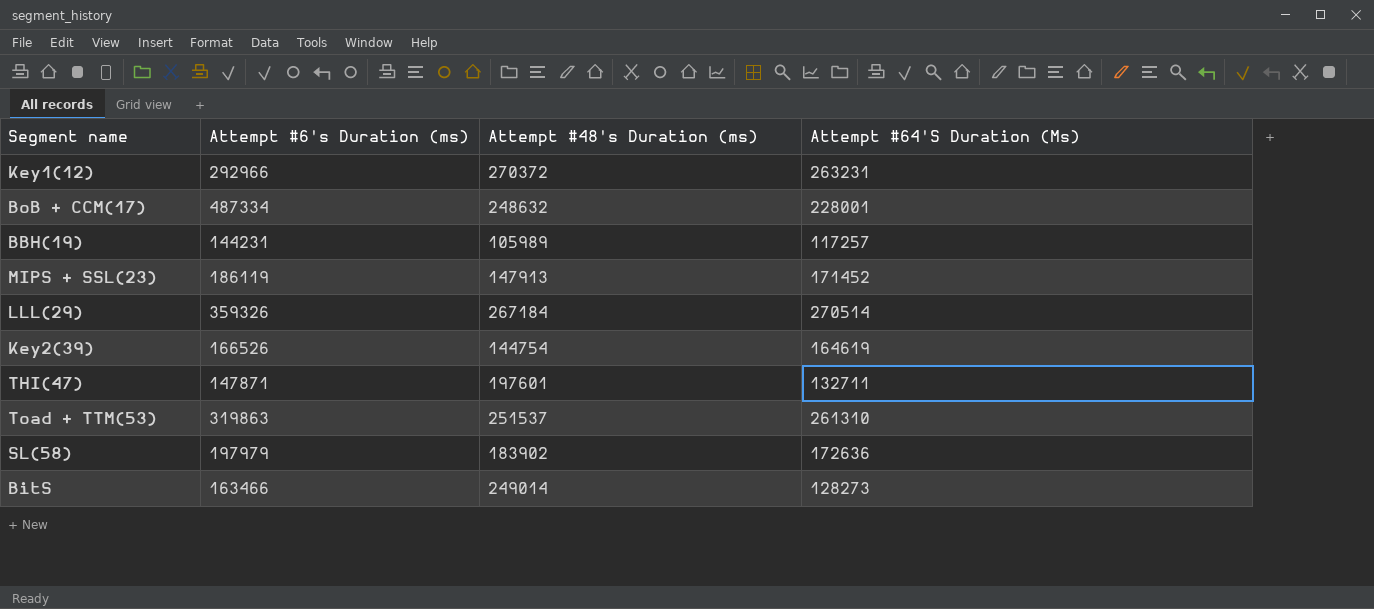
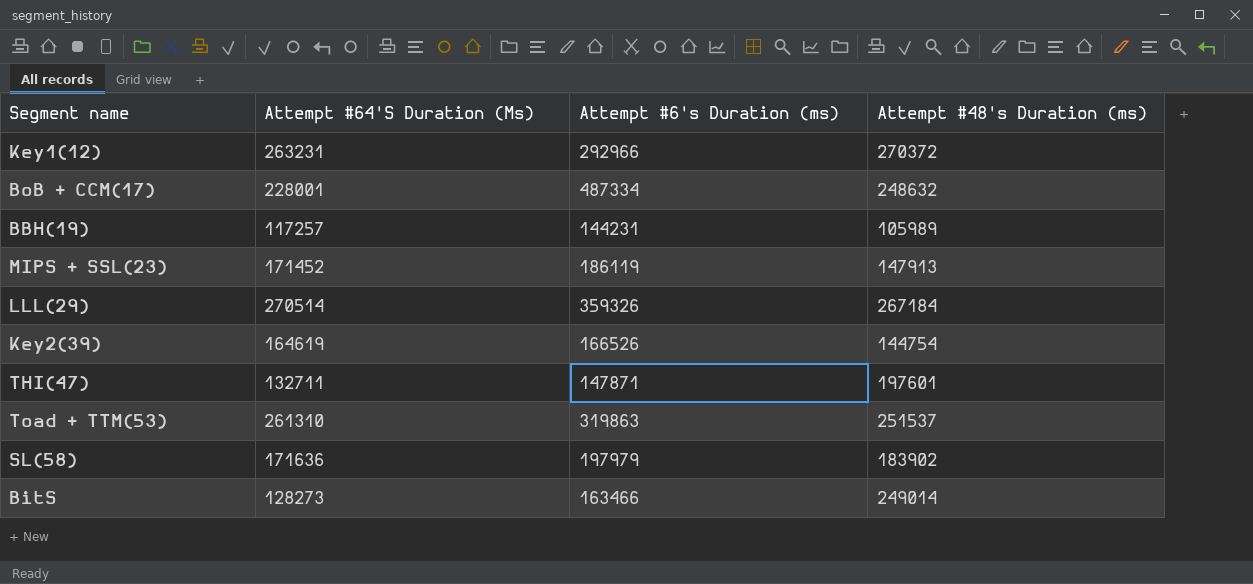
column Attempt #64'S Duration (Ms) | position: 4 -> 2
SL(58) | Attempt #64'S Duration (Ms): 172636 -> 171636

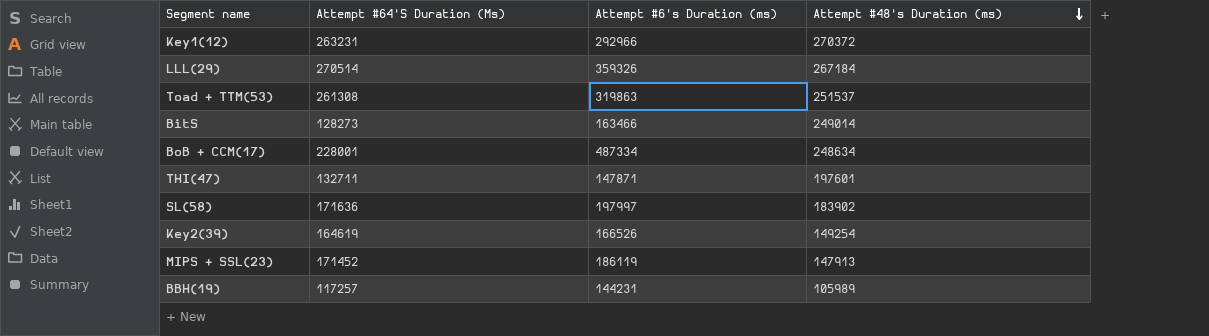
row order: none -> Attempt #48's Duration (ms) descending
Toad + TTM(53) | Attempt #64'S Duration (Ms): 261310 -> 261308
BoB + CCM(17) | Attempt #48's Duration (ms): 248632 -> 248634
SL(58) | Attempt #6's Duration (ms): 197979 -> 197997
Key2(39) | Attempt #48's Duration (ms): 144754 -> 149254

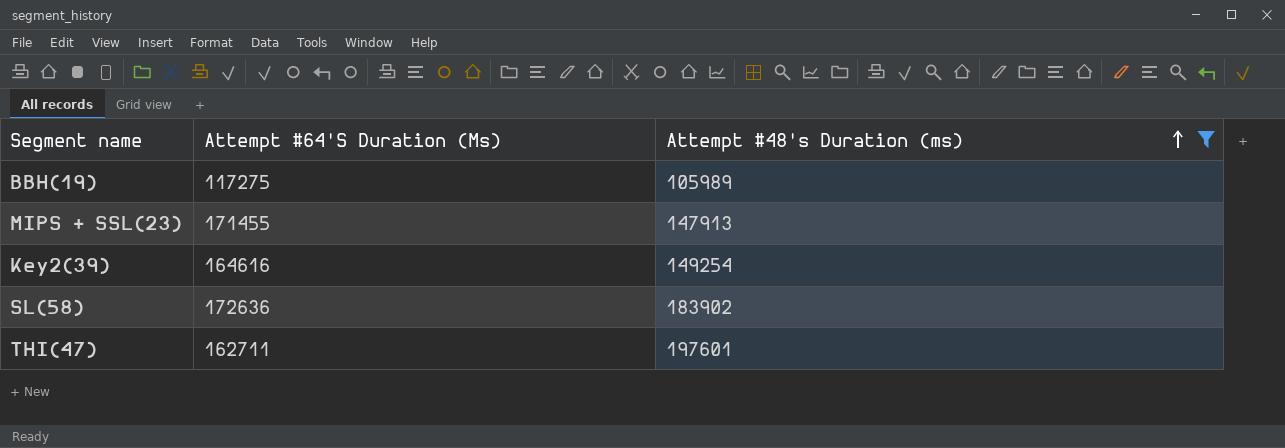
filter: none -> Attempt #48's Duration (ms) <= 197601
row order: Attempt #48's Duration (ms) descending -> Attempt #48's Duration (ms) ascending
column Attempt #6's Duration (ms) | position: 3 -> none
BBH(19) | Attempt #64'S Duration (Ms): 117257 -> 117275
MIPS + SSL(23) | Attempt #64'S Duration (Ms): 171452 -> 171455
Key2(39) | Attempt #64'S Duration (Ms): 164619 -> 164616
SL(58) | Attempt #64'S Duration (Ms): 171636 -> 172636
THI(47) | Attempt #64'S Duration (Ms): 132711 -> 162711

